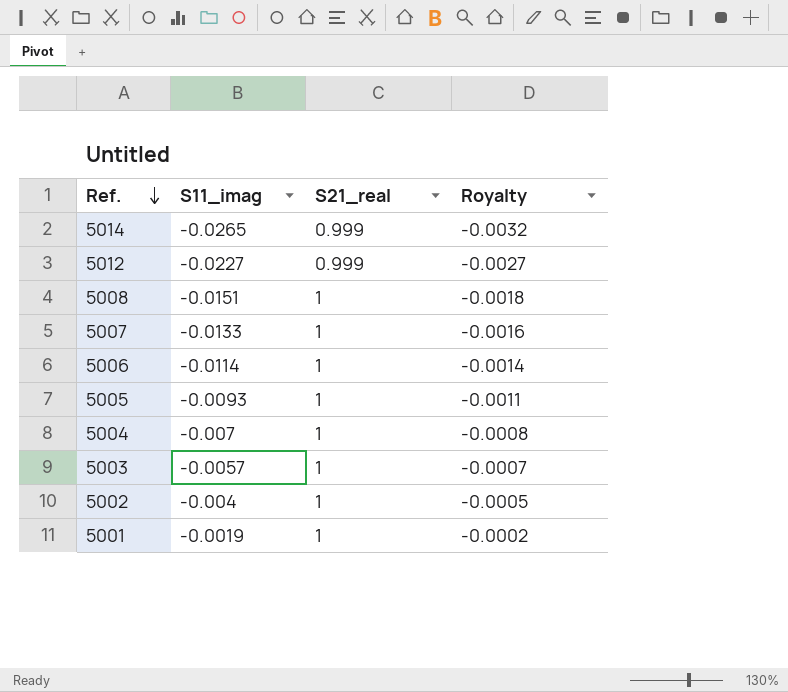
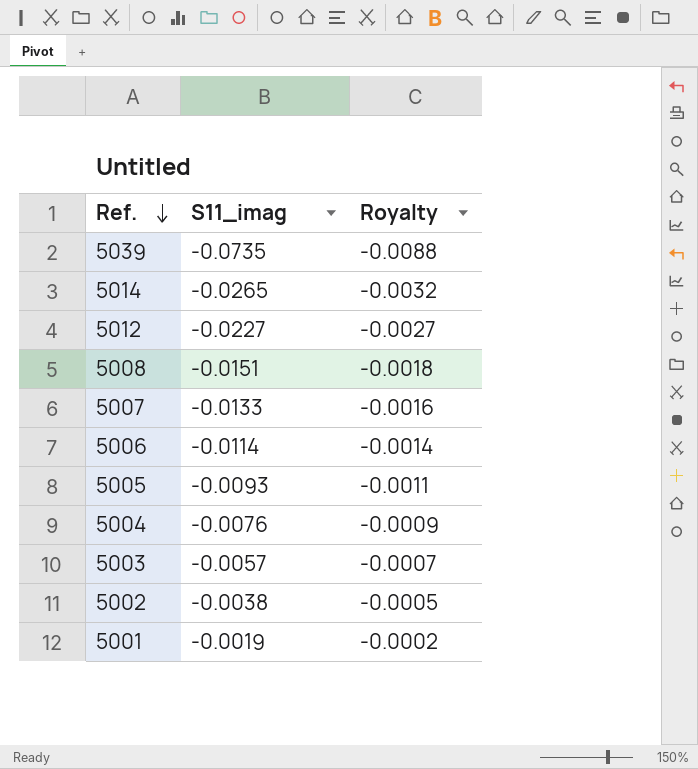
column S21_real | position: 3 -> none
row 5039: none -> -0.0735 | -0.0088
5004 | S11_imag: -0.007 -> -0.0076
5004 | Royalty: -0.0008 -> -0.0009
5002 | S11_imag: -0.004 -> -0.0038

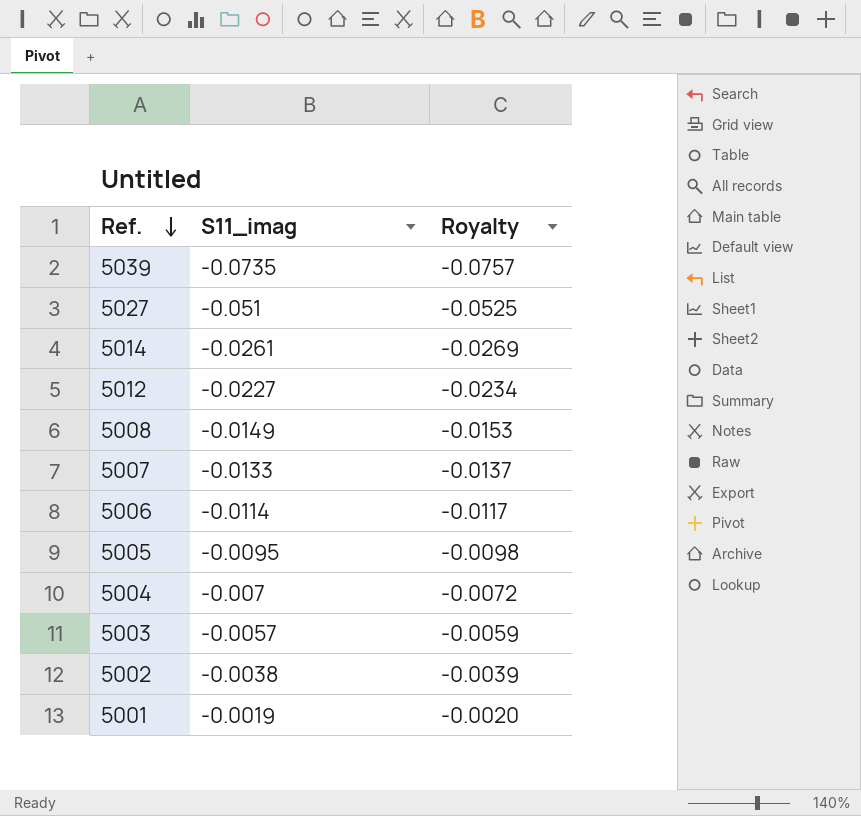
column Royalty | formula: [S11_imag] * 0.12 -> [S11_imag] * 1.03
row 5027: none -> -0.051 | -0.0525
5014 | S11_imag: -0.0265 -> -0.0261
5008 | S11_imag: -0.0151 -> -0.0149
5005 | S11_imag: -0.0093 -> -0.0095
5004 | S11_imag: -0.0076 -> -0.007

